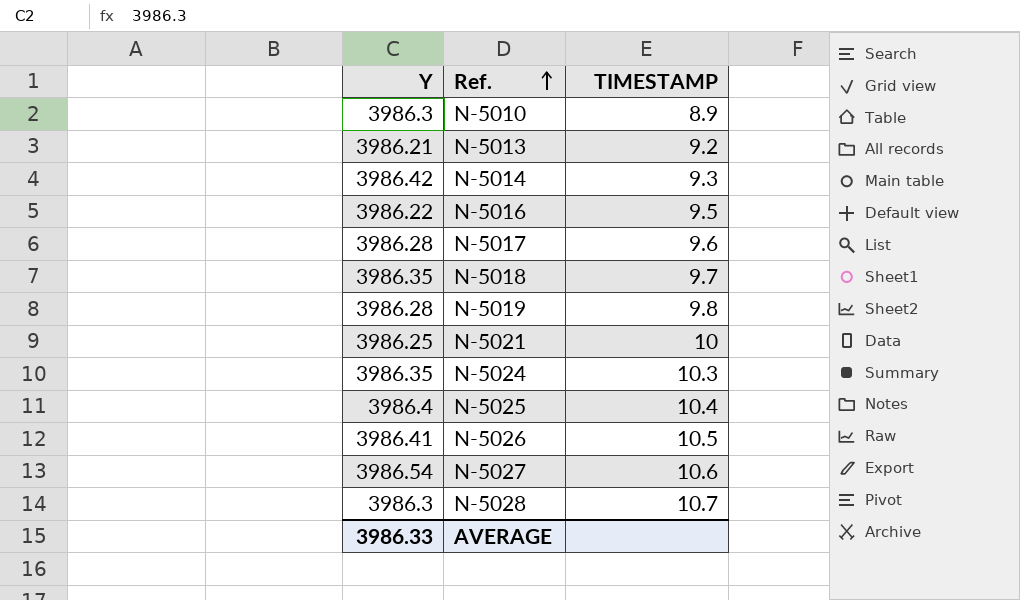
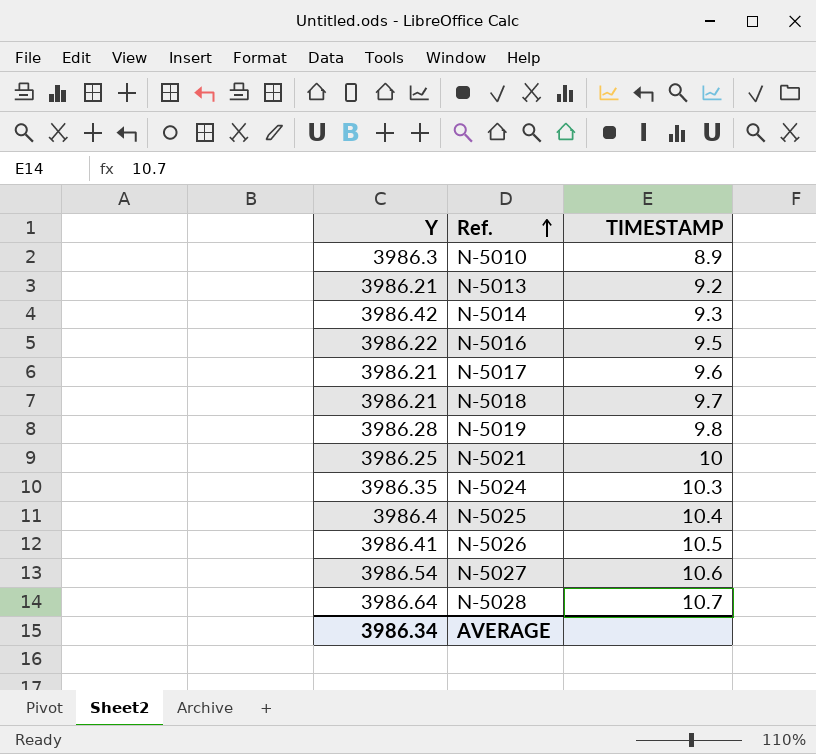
N-5017 | Y: 3986.28 -> 3986.21
N-5018 | Y: 3986.35 -> 3986.21
N-5028 | Y: 3986.3 -> 3986.64
AVERAGE | Y: 3986.33 -> 3986.34

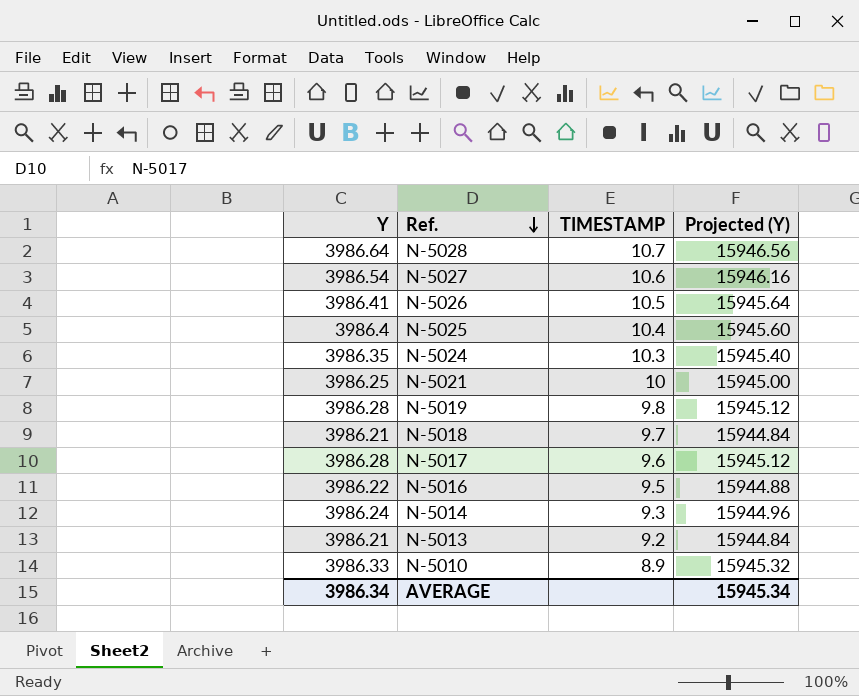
row order: Ref. ascending -> Ref. descending
column Projected (Y) | formula: none -> [Y] * 4
N-5017 | Y: 3986.21 -> 3986.28
N-5014 | Y: 3986.42 -> 3986.24
N-5010 | Y: 3986.3 -> 3986.33

